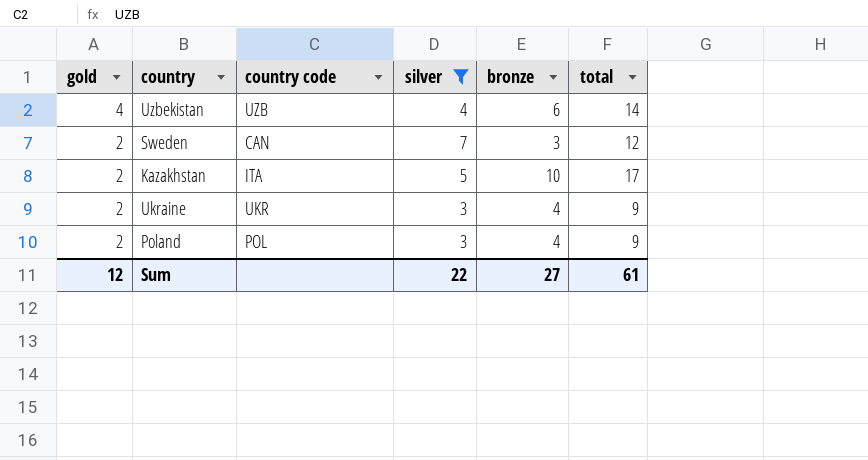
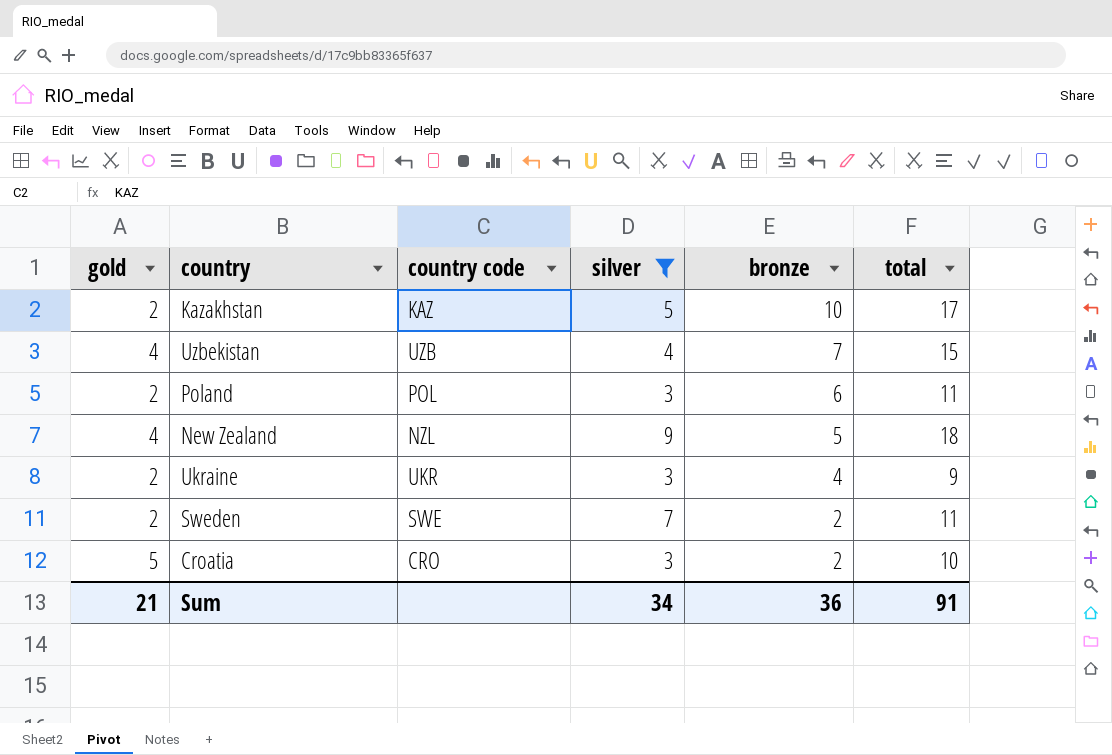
row order: gold descending -> bronze descending
Kazakhstan | country code: ITA -> KAZ
Uzbekistan | bronze: 6 -> 7
Uzbekistan | total: 14 -> 15
Poland | bronze: 4 -> 6
Poland | total: 9 -> 11
row New Zealand: none -> 4 | NZL | 9 | 5 | 18
Sweden | country code: CAN -> SWE
Sweden | bronze: 3 -> 2
Sweden | total: 12 -> 11
row Croatia: none -> 5 | CRO | 3 | 2 | 10
Sum | gold: 12 -> 21
Sum | silver: 22 -> 34
Sum | bronze: 27 -> 36
Sum | total: 61 -> 91

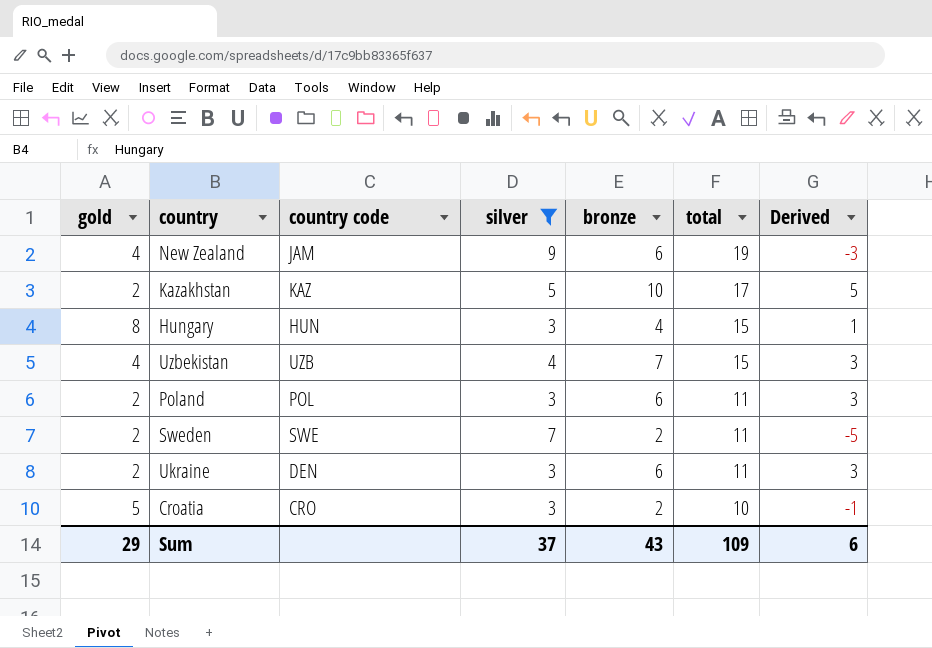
row order: bronze descending -> total descending
column Derived | formula: none -> [bronze] - [silver]
New Zealand | country code: NZL -> JAM
New Zealand | bronze: 5 -> 6
New Zealand | total: 18 -> 19
row Hungary: none -> 8 | HUN | 3 | 4 | 15 | 1
Ukraine | country code: UKR -> DEN
Ukraine | bronze: 4 -> 6
Ukraine | total: 9 -> 11
Sum | gold: 21 -> 29
Sum | silver: 34 -> 37
Sum | bronze: 36 -> 43
Sum | total: 91 -> 109

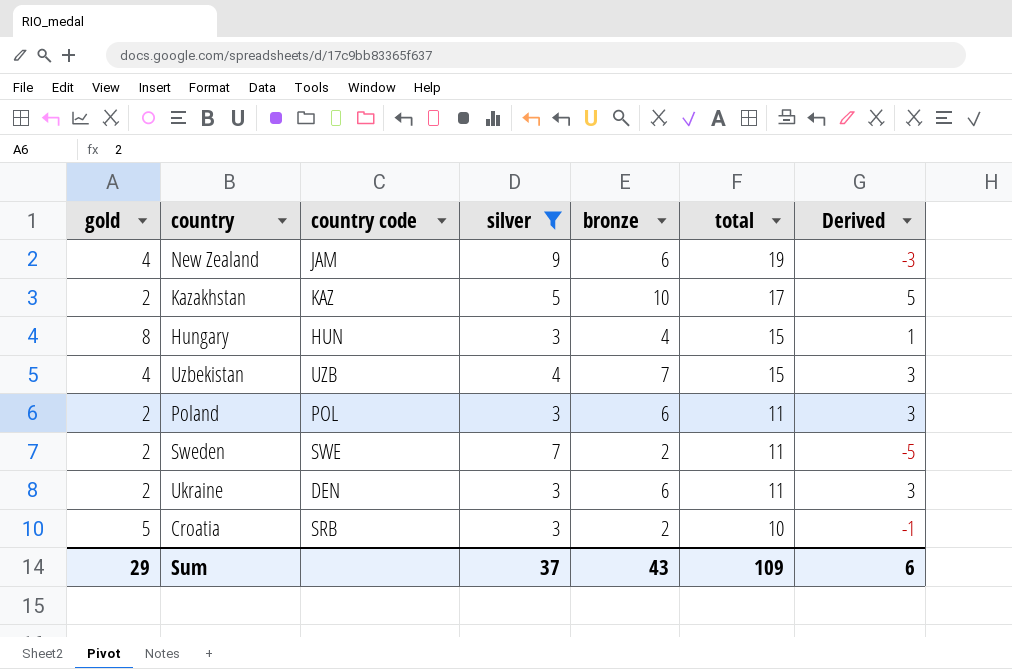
Croatia | country code: CRO -> SRB

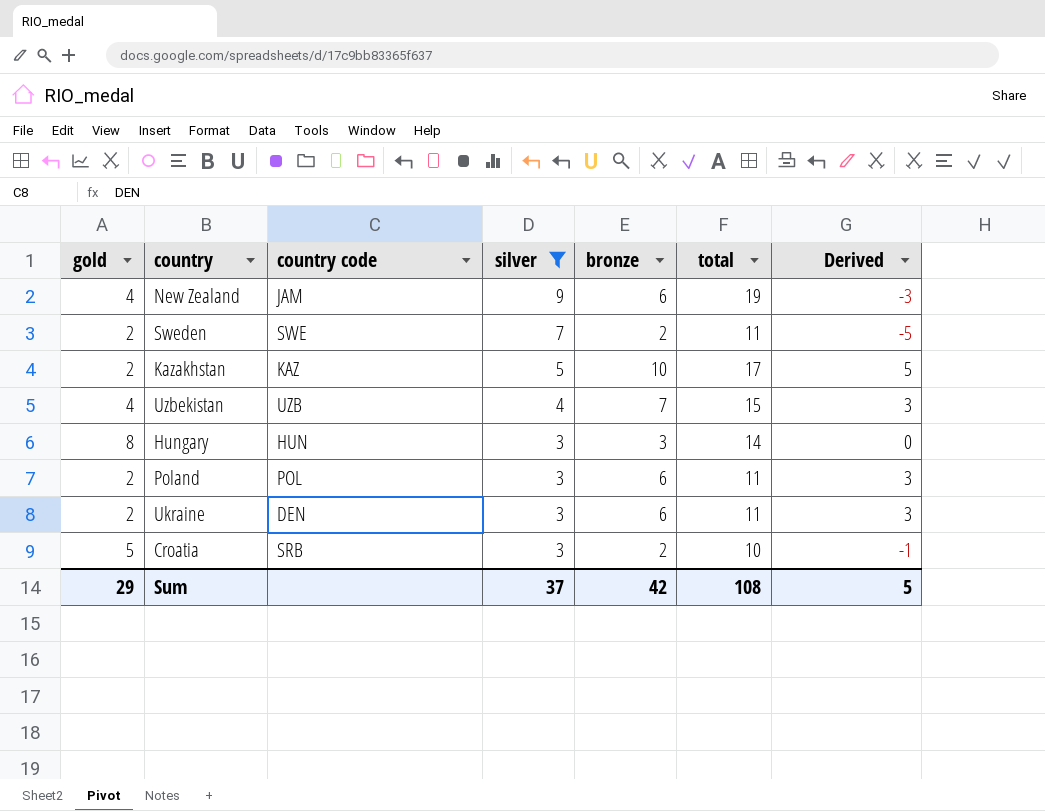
row order: total descending -> silver descending
Hungary | bronze: 4 -> 3
Hungary | total: 15 -> 14
Hungary | Derived: 1 -> 0
Sum | bronze: 43 -> 42
Sum | total: 109 -> 108
Sum | Derived: 6 -> 5

